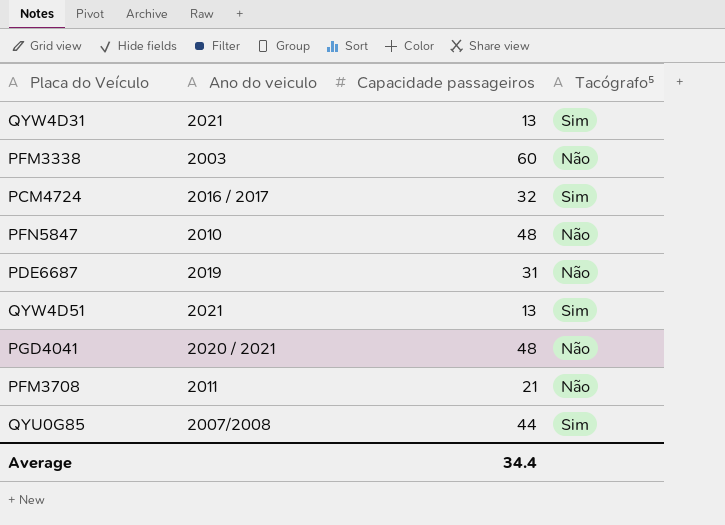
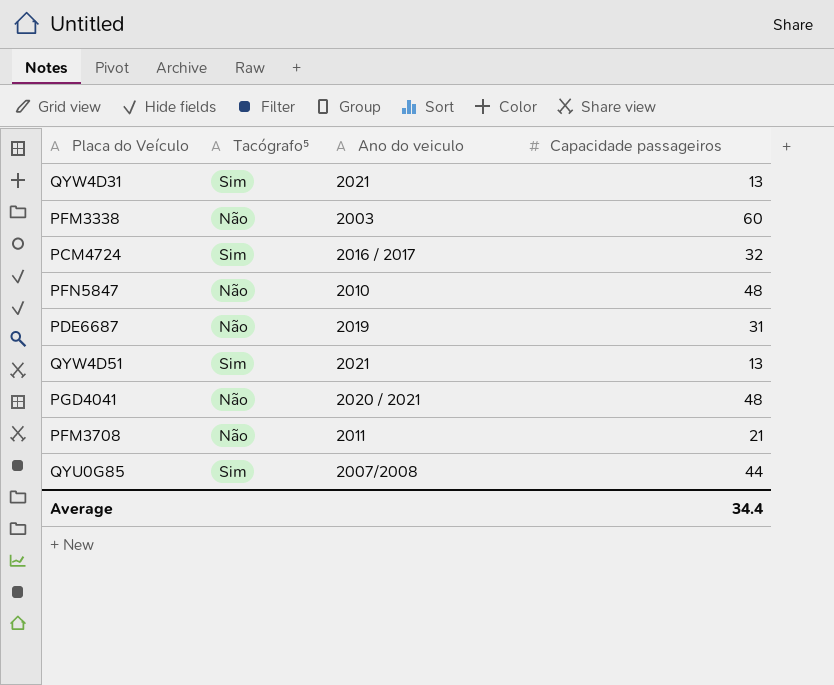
column Tacógrafo⁵ | position: 4 -> 2

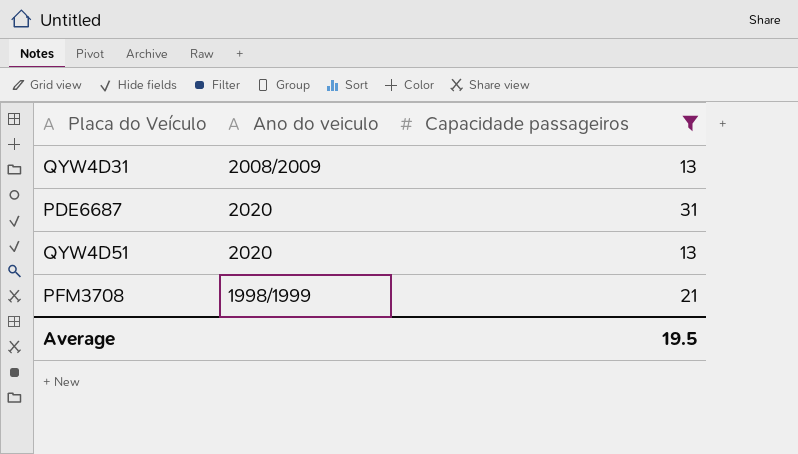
filter: none -> Capacidade passageiros <= 31
column Tacógrafo⁵ | position: 2 -> none
QYW4D31 | Ano do veiculo: 2021 -> 2008/2009
PDE6687 | Ano do veiculo: 2019 -> 2020
QYW4D51 | Ano do veiculo: 2021 -> 2020
PFM3708 | Ano do veiculo: 2011 -> 1998/1999
Average | Capacidade passageiros: 34.4 -> 19.5

